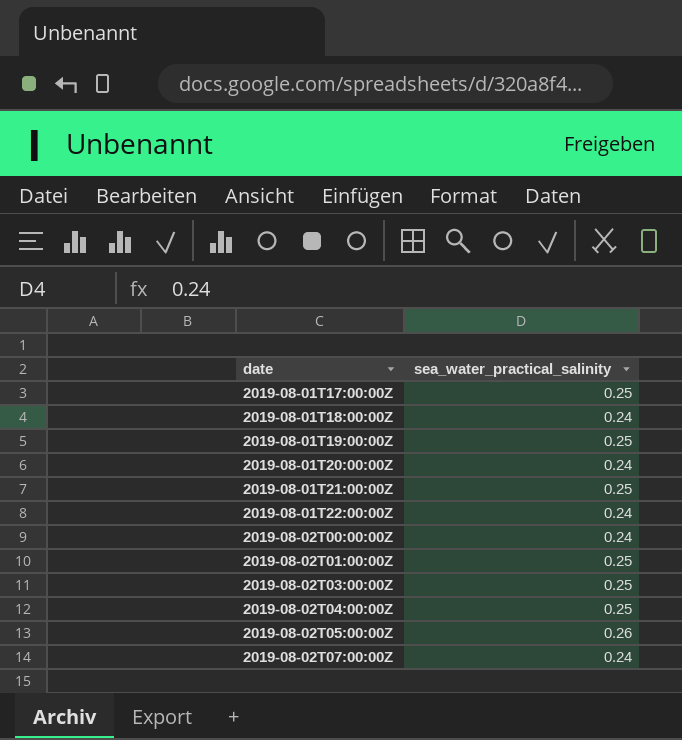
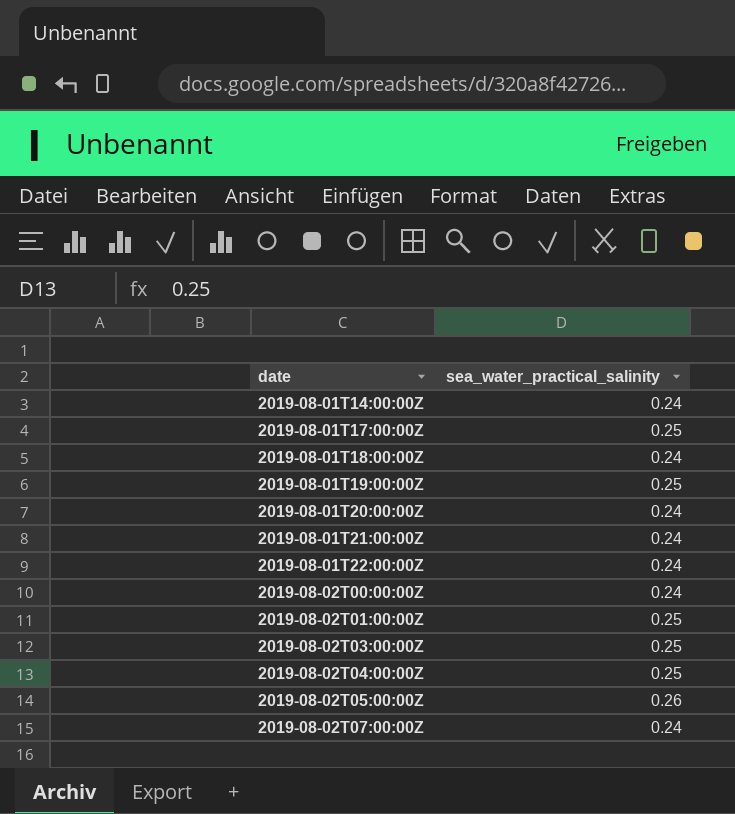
row 2019-08-01T14:00:00Z: none -> 0.24
2019-08-01T21:00:00Z | sea_water_practical_salinity: 0.25 -> 0.24

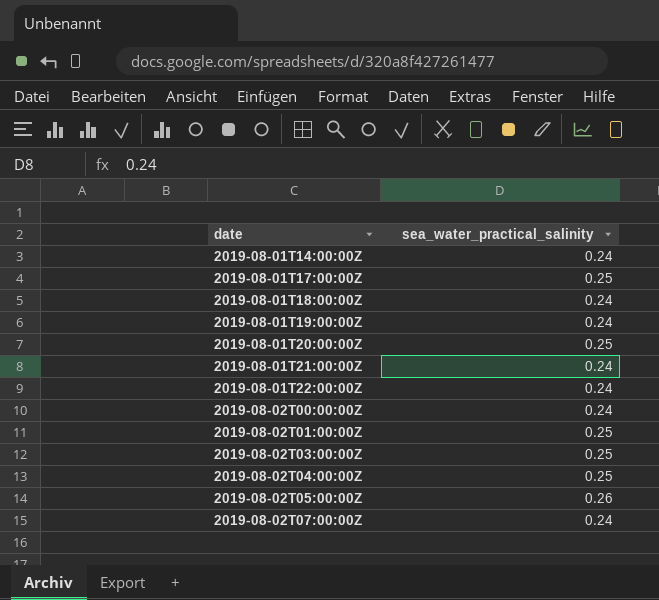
2019-08-01T19:00:00Z | sea_water_practical_salinity: 0.25 -> 0.24
2019-08-01T20:00:00Z | sea_water_practical_salinity: 0.24 -> 0.25

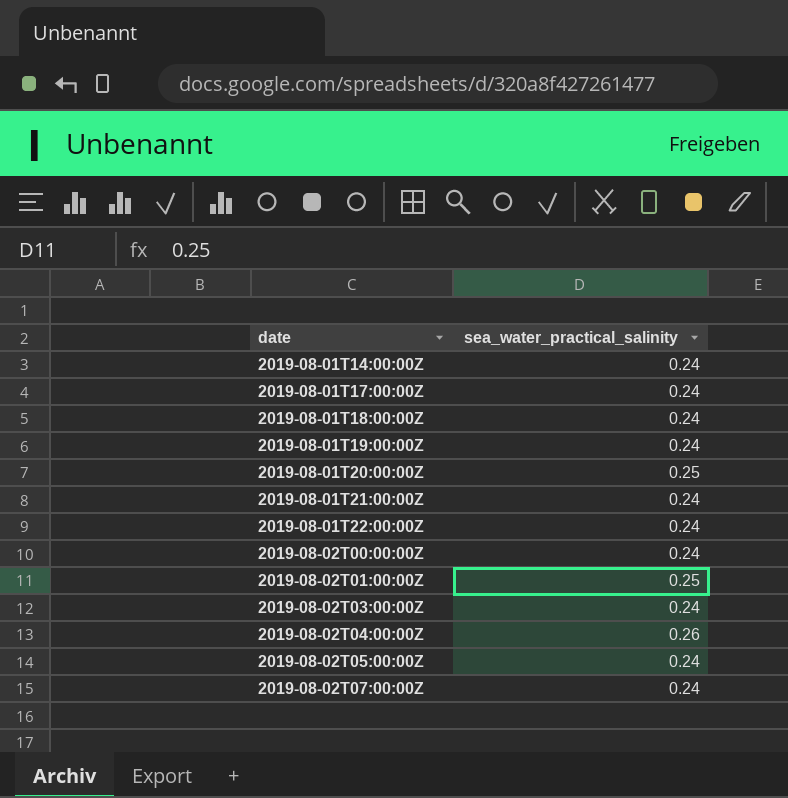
2019-08-01T17:00:00Z | sea_water_practical_salinity: 0.25 -> 0.24
2019-08-02T03:00:00Z | sea_water_practical_salinity: 0.25 -> 0.24
2019-08-02T04:00:00Z | sea_water_practical_salinity: 0.25 -> 0.26
2019-08-02T05:00:00Z | sea_water_practical_salinity: 0.26 -> 0.24

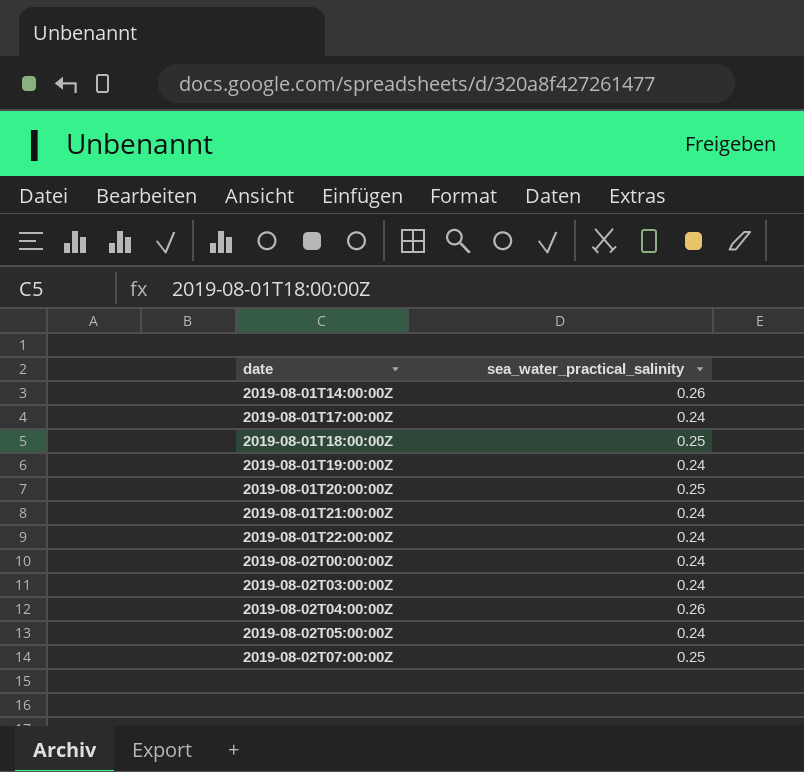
row 2019-08-02T01:00:00Z: 0.25 -> none
2019-08-01T14:00:00Z | sea_water_practical_salinity: 0.24 -> 0.26
2019-08-01T18:00:00Z | sea_water_practical_salinity: 0.24 -> 0.25
2019-08-02T07:00:00Z | sea_water_practical_salinity: 0.24 -> 0.25

